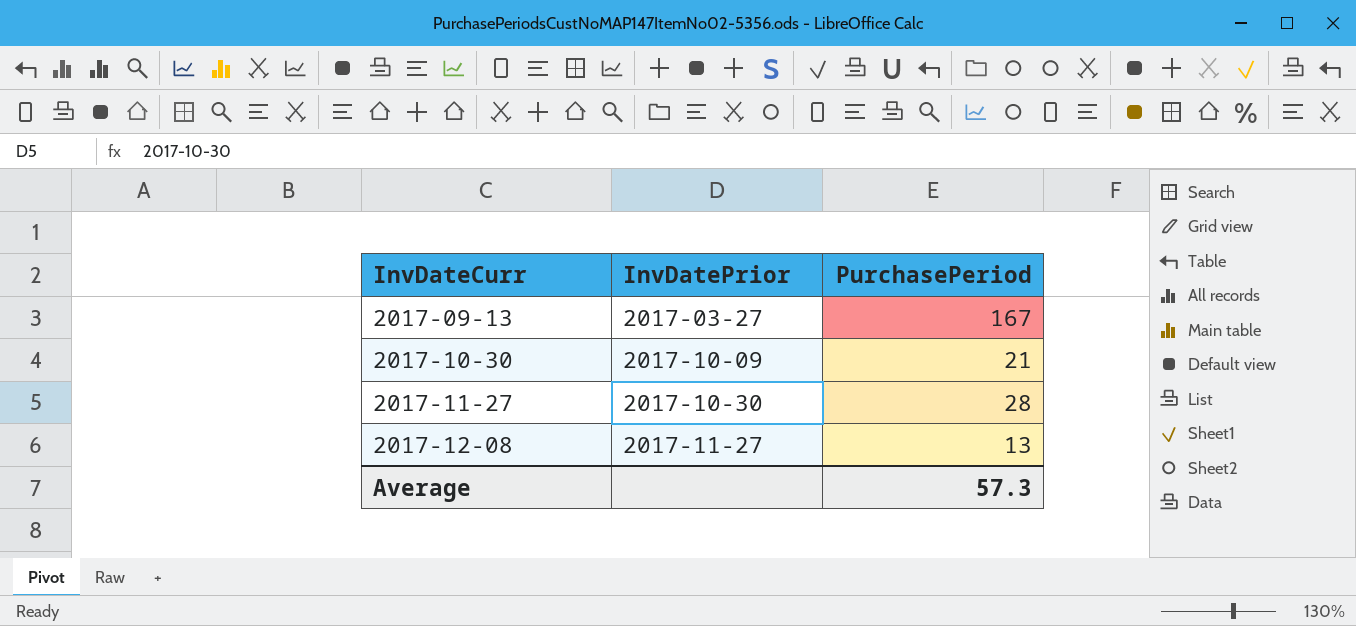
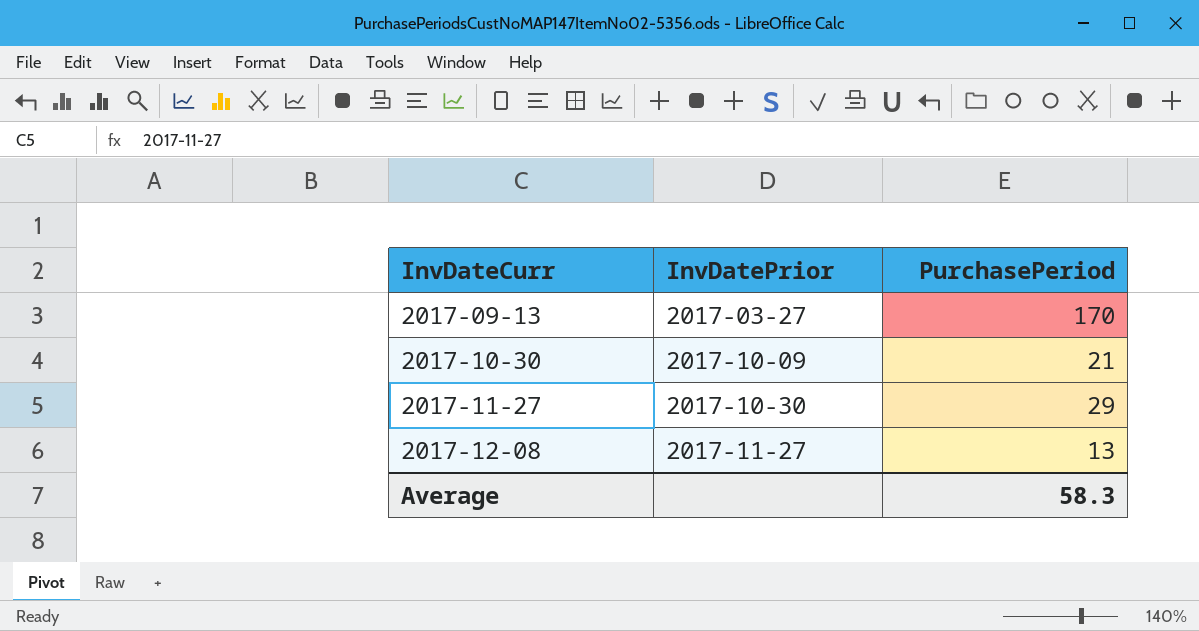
2017-09-13 | PurchasePeriod: 167 -> 170
2017-11-27 | PurchasePeriod: 28 -> 29
Average | PurchasePeriod: 57.3 -> 58.3

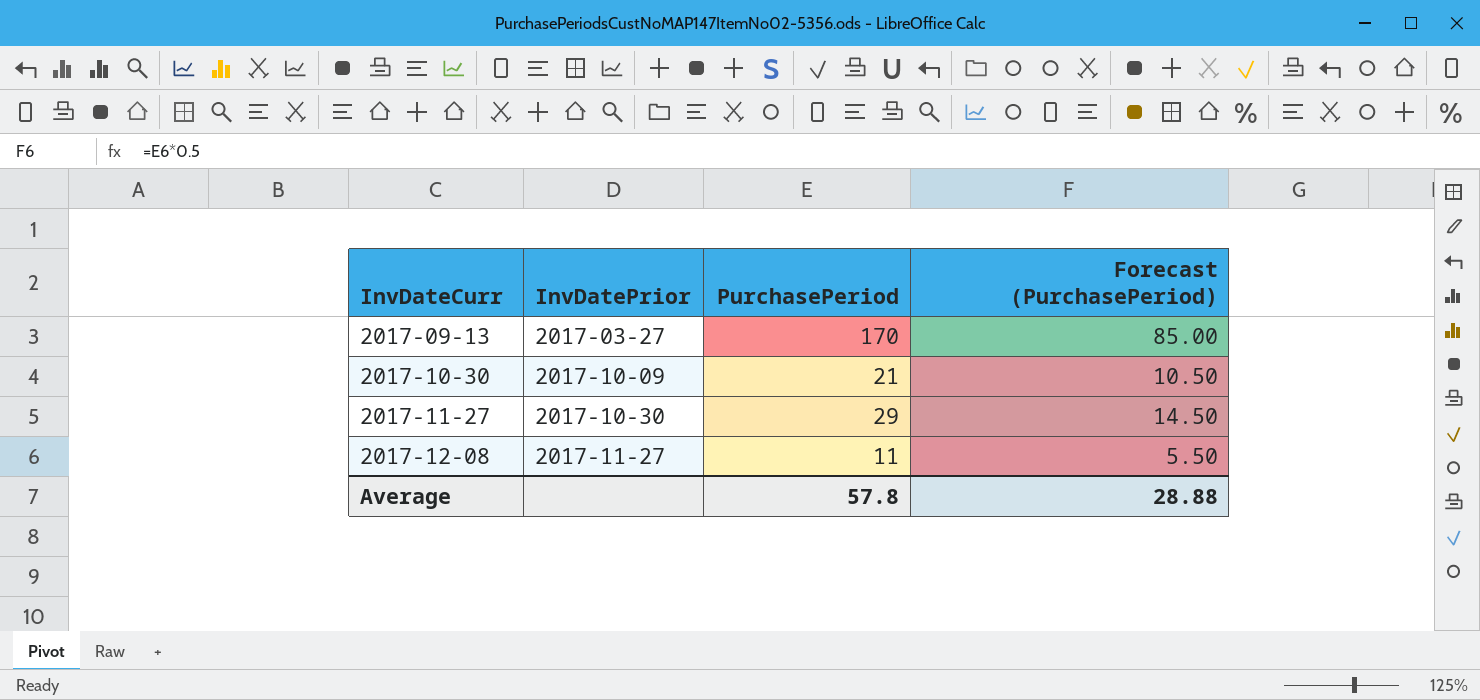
column Forecast (PurchasePeriod) | formula: none -> [PurchasePeriod] * 0.5
2017-12-08 | PurchasePeriod: 13 -> 11
Average | PurchasePeriod: 58.3 -> 57.8

